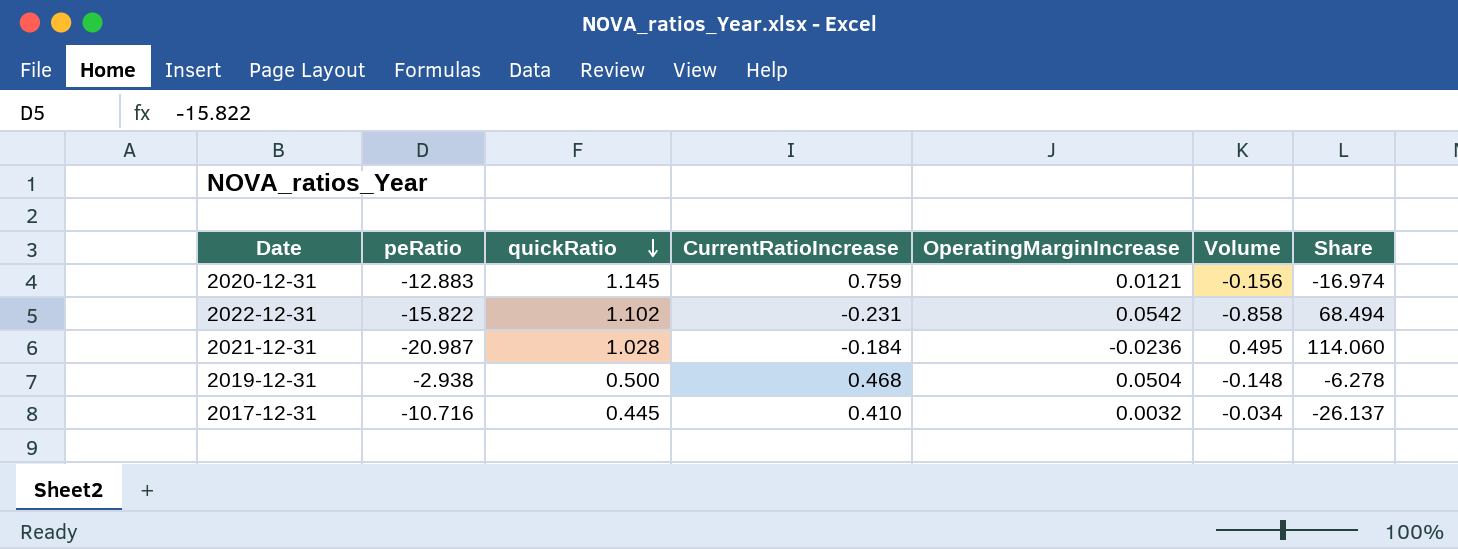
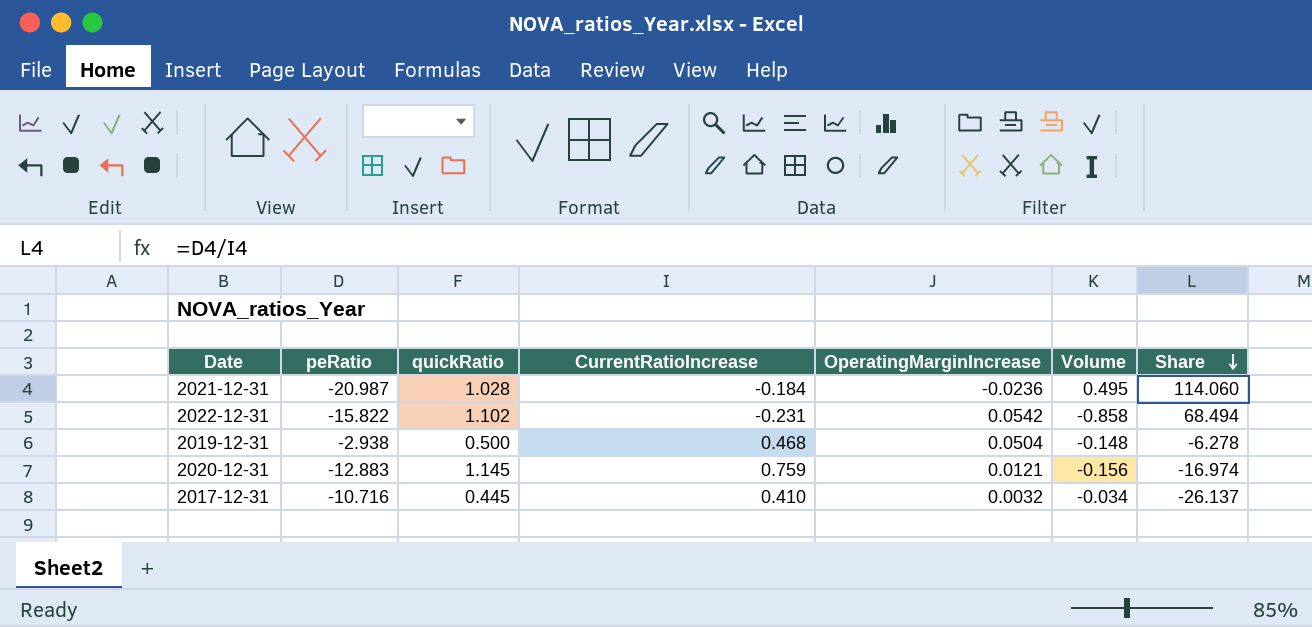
row order: quickRatio descending -> Share descending

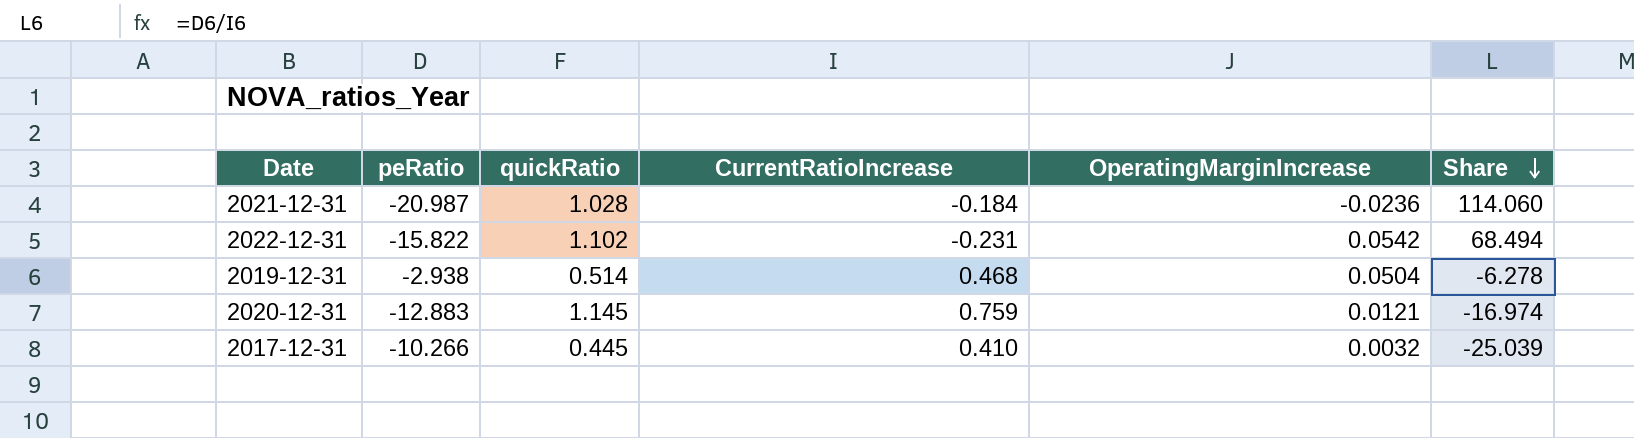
column Volume | formula: [peRatio] * [OperatingMarginIncrease] -> none
2019-12-31 | quickRatio: 0.500 -> 0.514
2017-12-31 | peRatio: -10.716 -> -10.266
2017-12-31 | Share: -26.137 -> -25.039

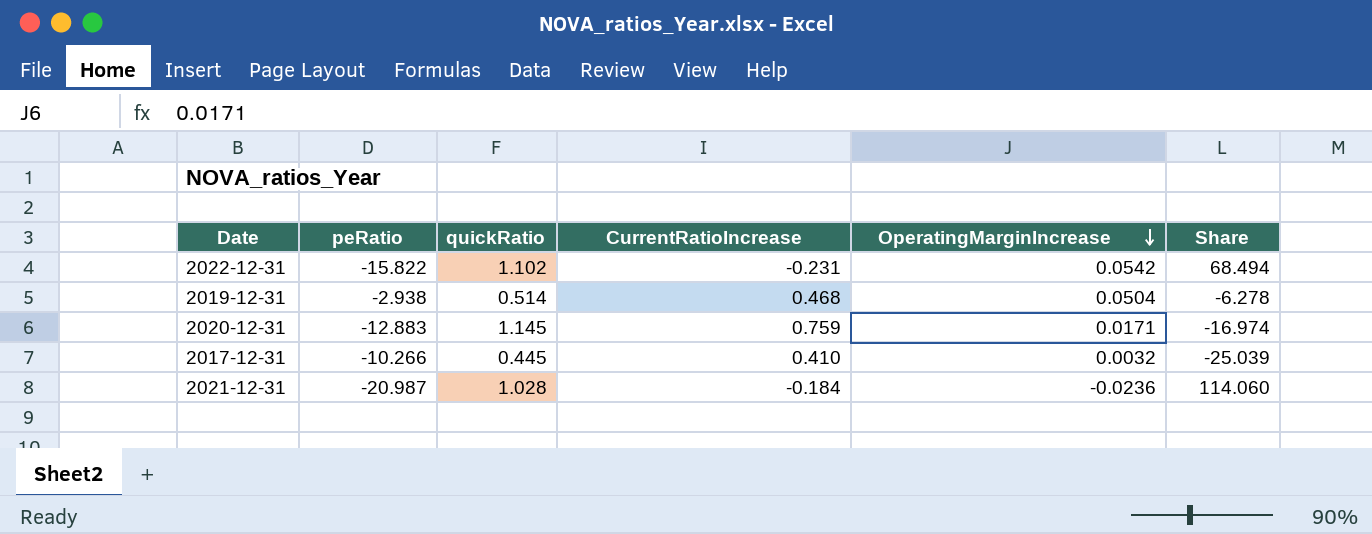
row order: Share descending -> OperatingMarginIncrease descending
2020-12-31 | OperatingMarginIncrease: 0.0121 -> 0.0171

